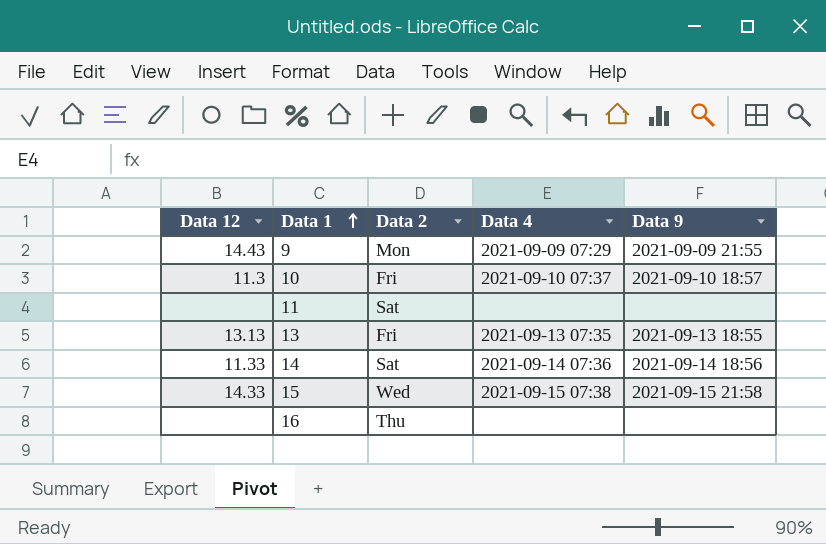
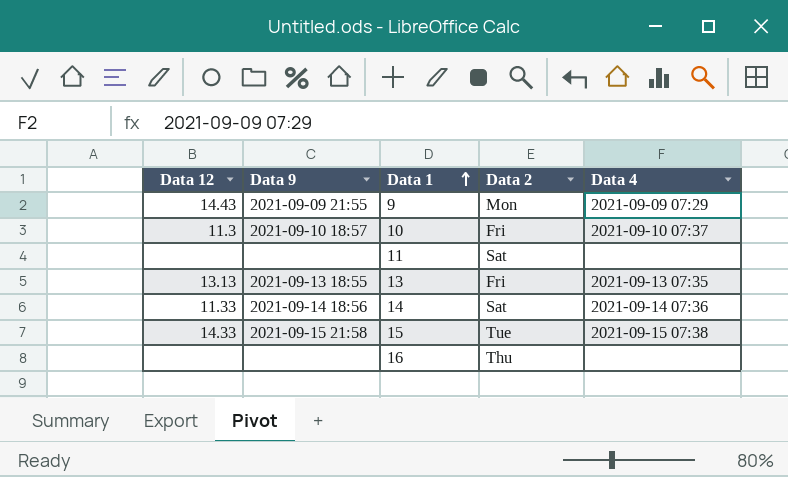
column Data 9 | position: 5 -> 2
15 | Data 2: Wed -> Tue

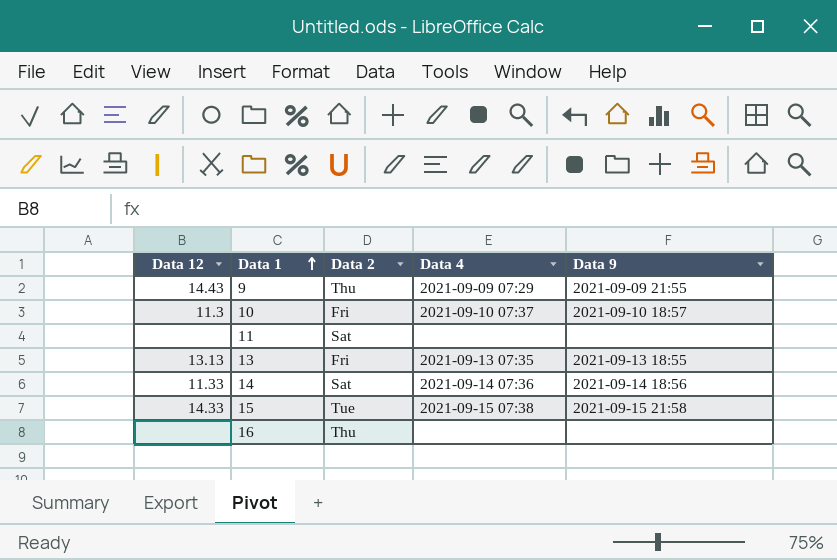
column Data 9 | position: 2 -> 5
9 | Data 2: Mon -> Thu

